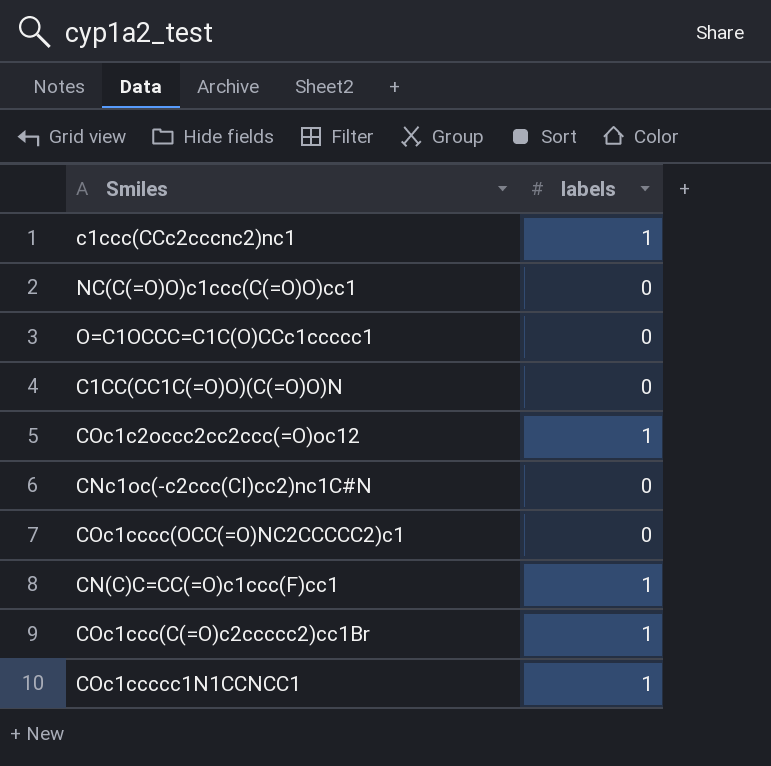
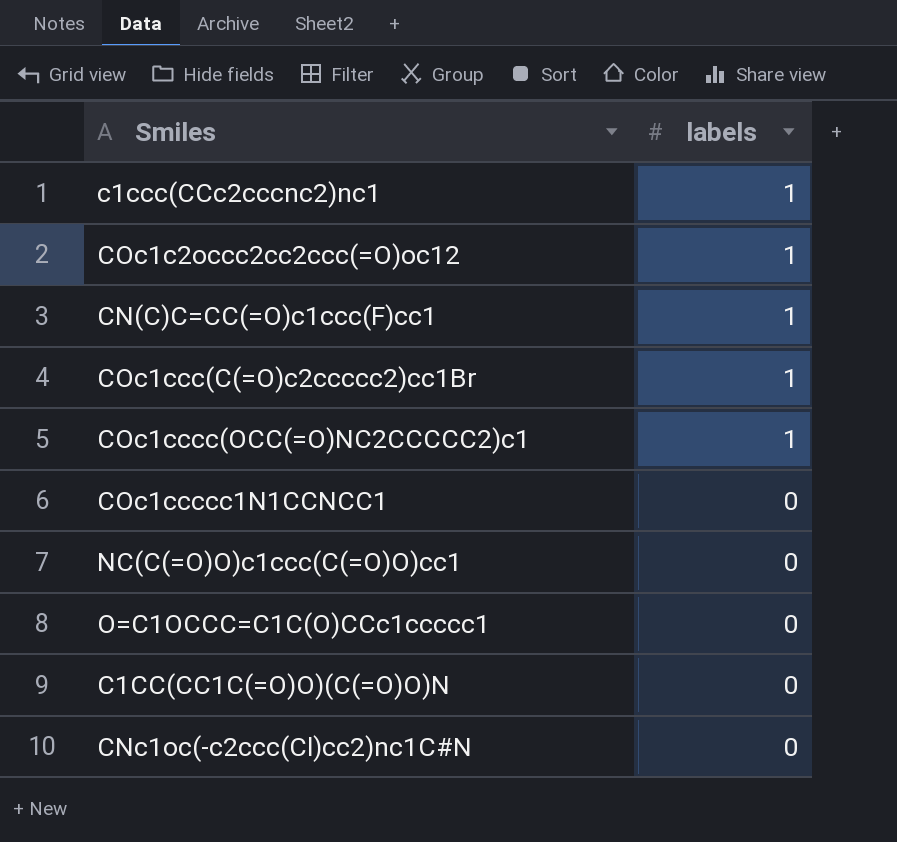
row order: none -> labels descending
COc1cccc(OCC(=O)NC2CCCCC2)c1 | labels: 0 -> 1
COc1ccccc1N1CCNCC1 | labels: 1 -> 0

